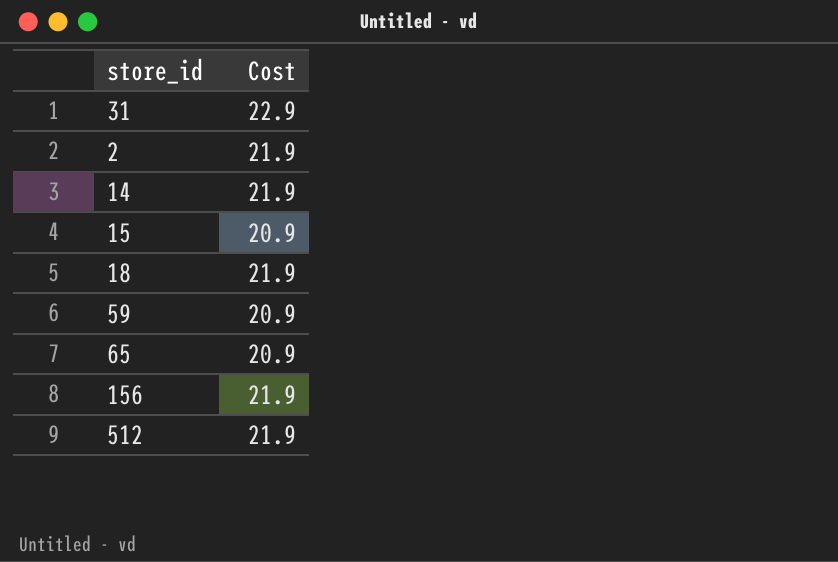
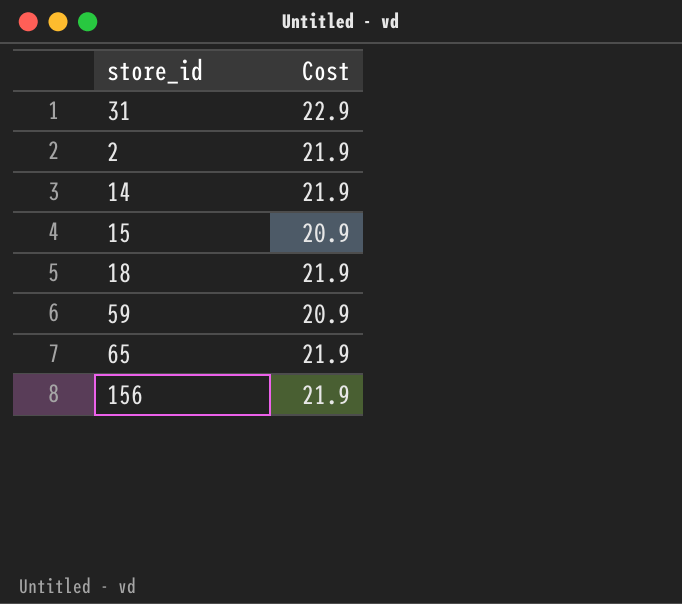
row 512: 21.9 -> none
65 | Cost: 20.9 -> 21.9

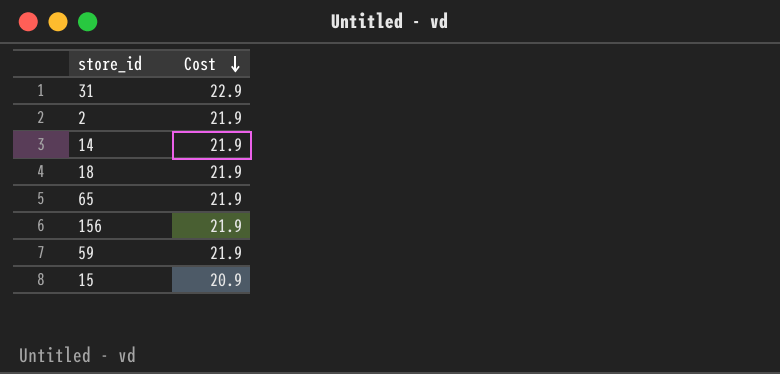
row order: none -> Cost descending
59 | Cost: 20.9 -> 21.9

